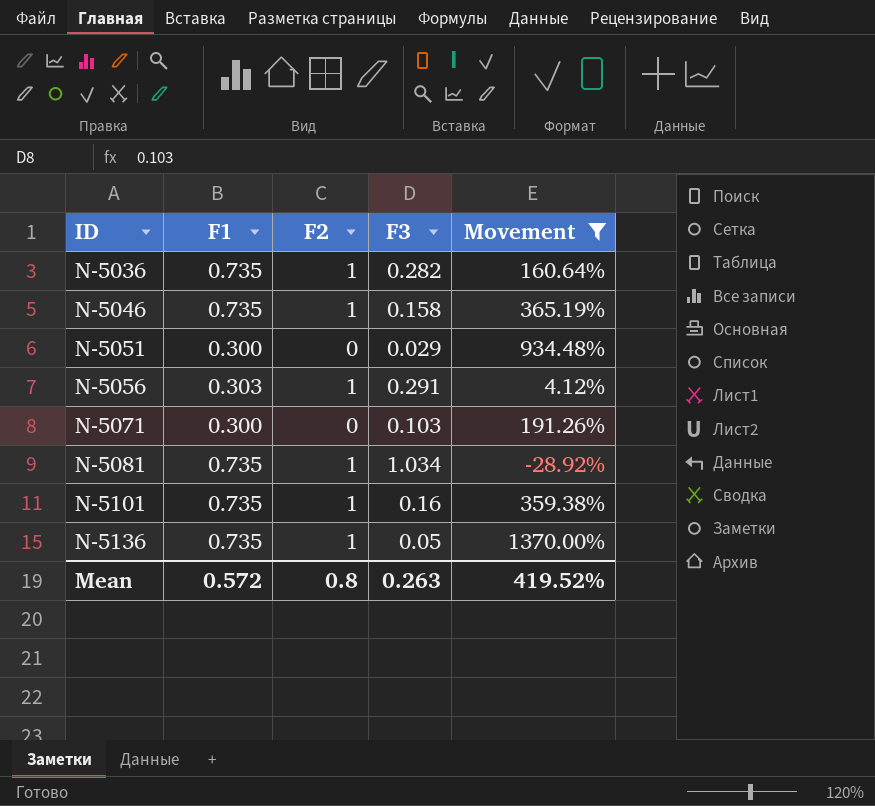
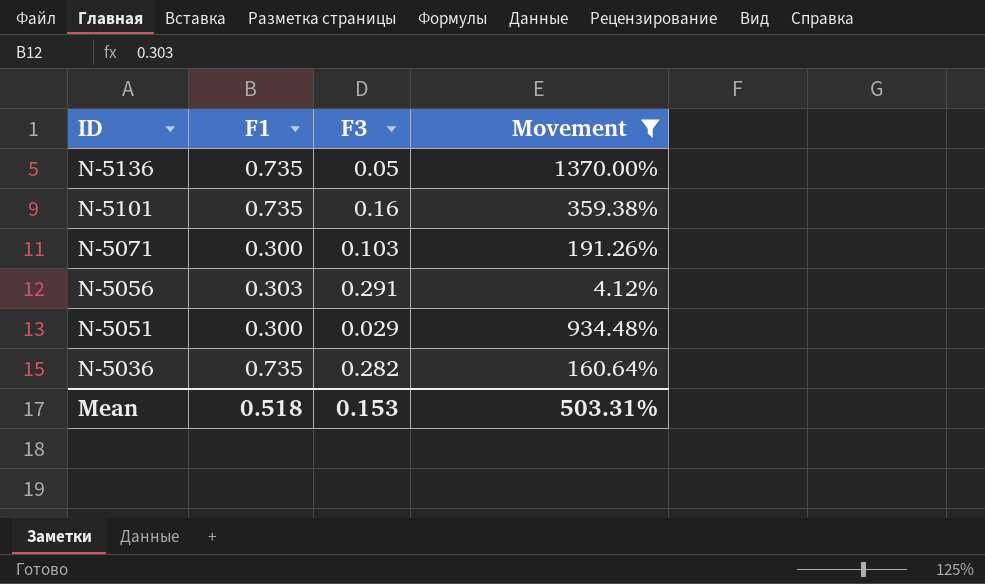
row order: ID ascending -> ID descending
column F2 | position: 3 -> none
row N-5046: 0.735 | 1 | 0.158 | 365.19% -> none
row N-5081: 0.735 | 1 | 1.034 | -28.92% -> none
Mean | F1: 0.572 -> 0.518
Mean | F3: 0.263 -> 0.153
Mean | Movement: 419.52% -> 503.31%

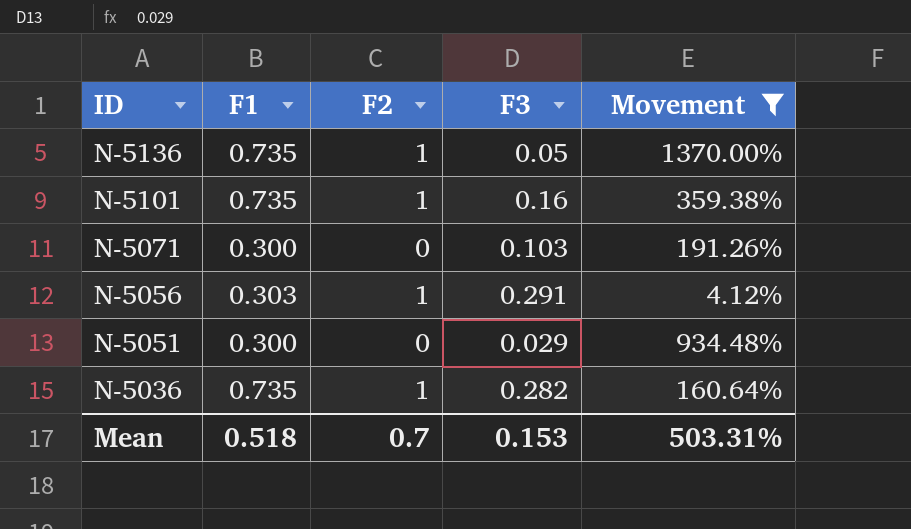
column F2 | position: none -> 3

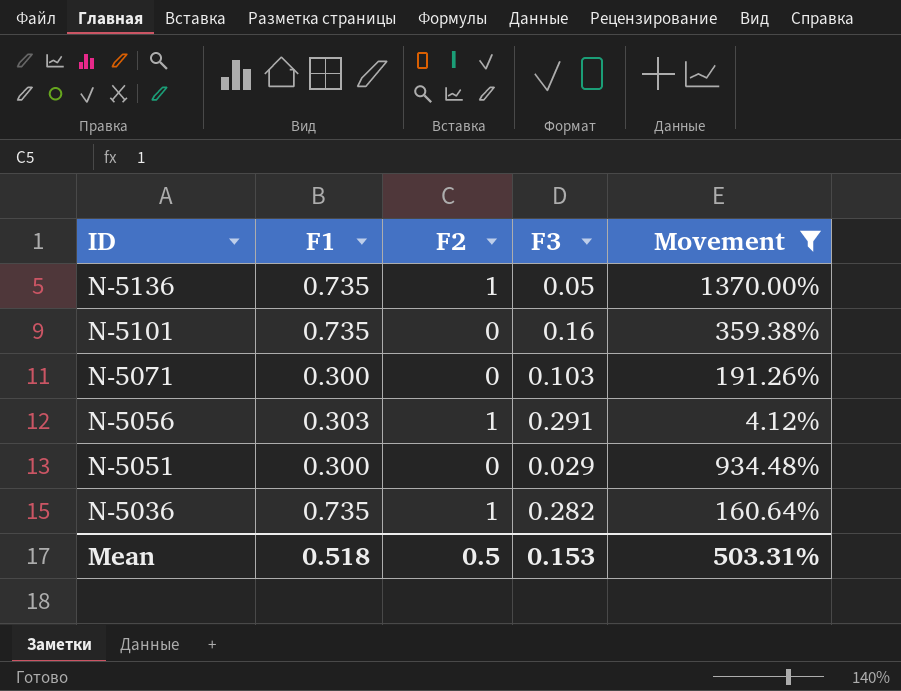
N-5101 | F2: 1 -> 0
Mean | F2: 0.7 -> 0.5

